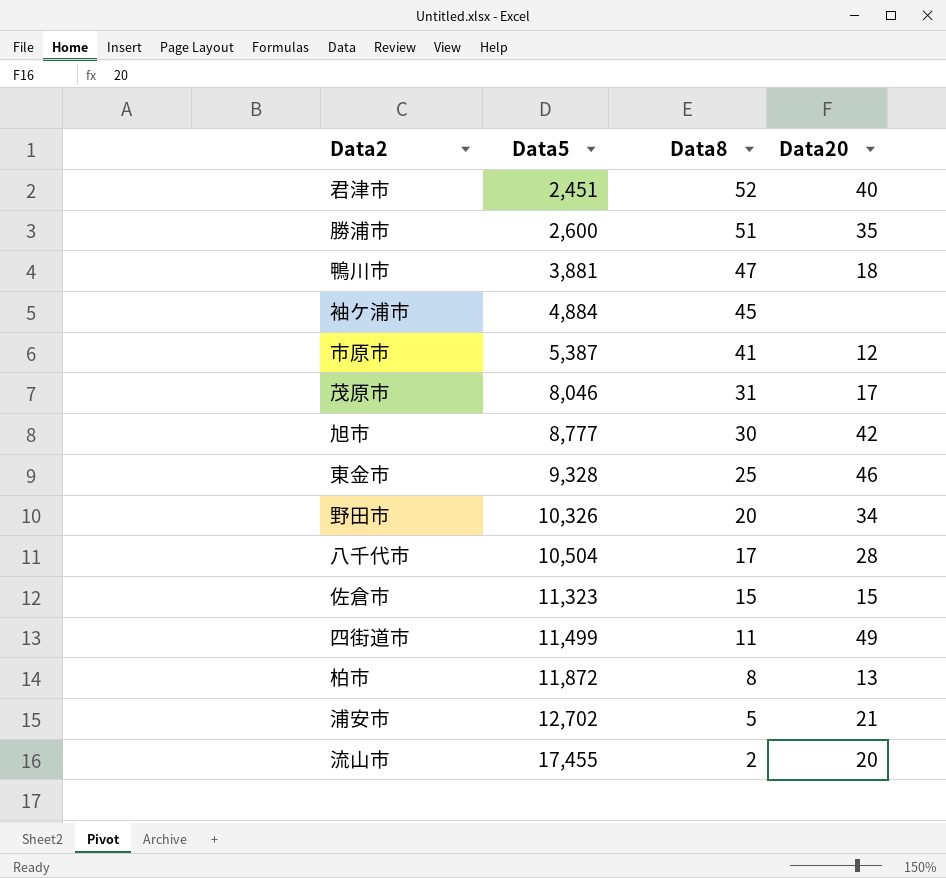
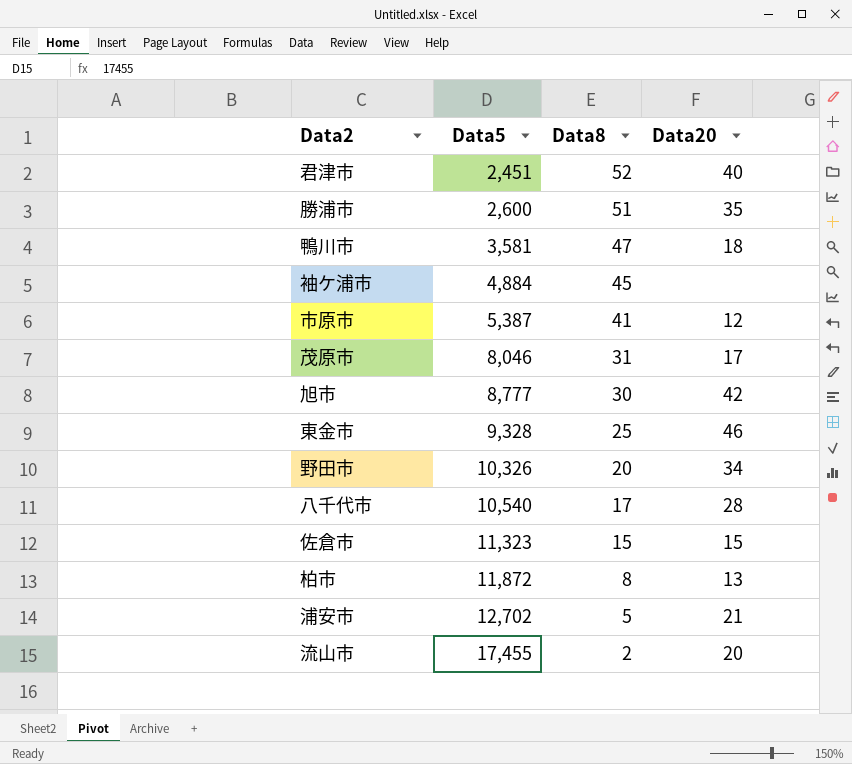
row 四街道市: 11,499 | 11 | 49 -> none
鴨川市 | Data5: 3,881 -> 3,581
八千代市 | Data5: 10,504 -> 10,540

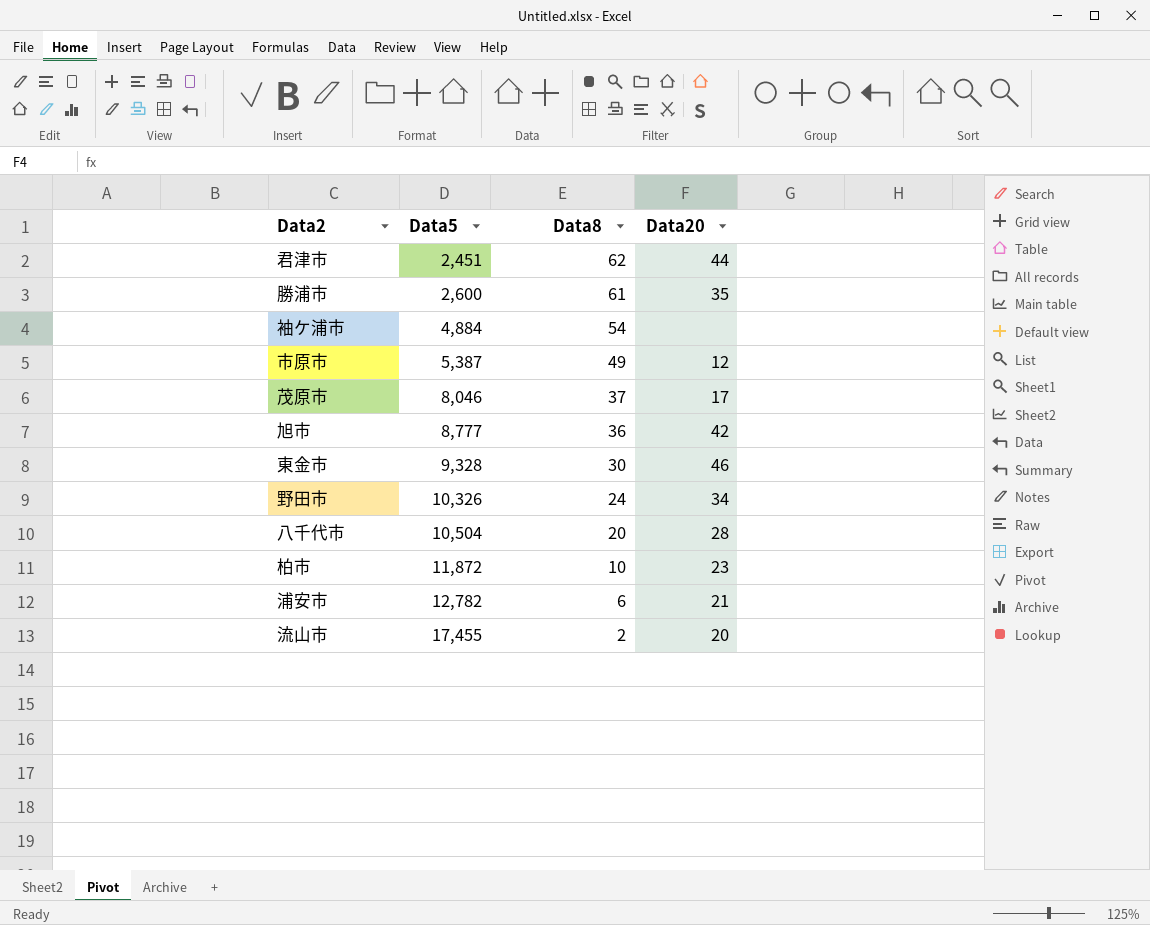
row 鴨川市: 3,581 | 47 | 18 -> none
row 佐倉市: 11,323 | 15 | 15 -> none
君津市 | Data8: 52 -> 62
君津市 | Data20: 40 -> 44
勝浦市 | Data8: 51 -> 61
袖ケ浦市 | Data8: 45 -> 54
市原市 | Data8: 41 -> 49
茂原市 | Data8: 31 -> 37
旭市 | Data8: 30 -> 36
東金市 | Data8: 25 -> 30
野田市 | Data8: 20 -> 24
八千代市 | Data5: 10,540 -> 10,504
八千代市 | Data8: 17 -> 20
柏市 | Data8: 8 -> 10
柏市 | Data20: 13 -> 23
浦安市 | Data5: 12,702 -> 12,782
浦安市 | Data8: 5 -> 6

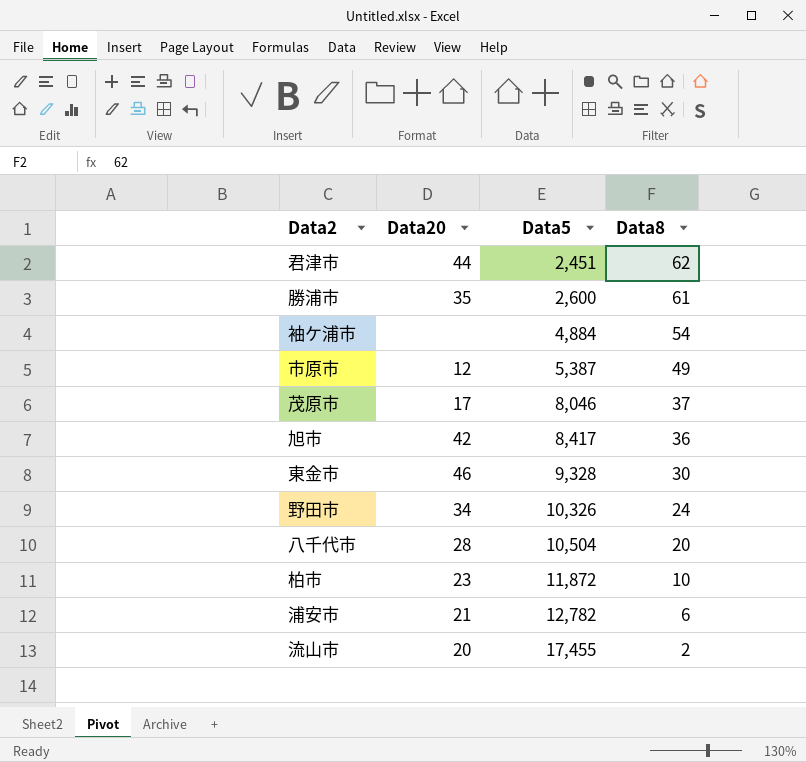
column Data20 | position: 4 -> 2
旭市 | Data5: 8,777 -> 8,417

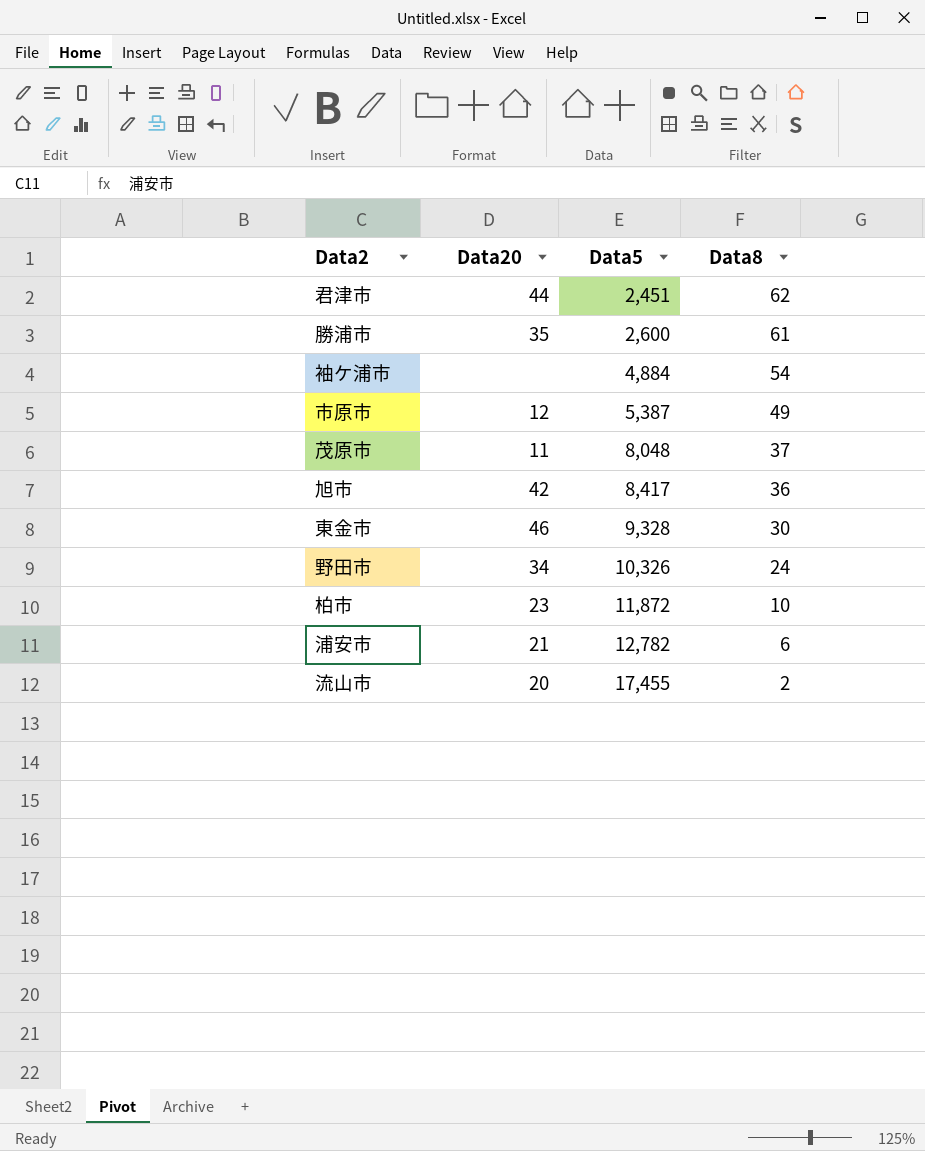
row 八千代市: 28 | 10,504 | 20 -> none
茂原市 | Data20: 17 -> 11
茂原市 | Data5: 8,046 -> 8,048

